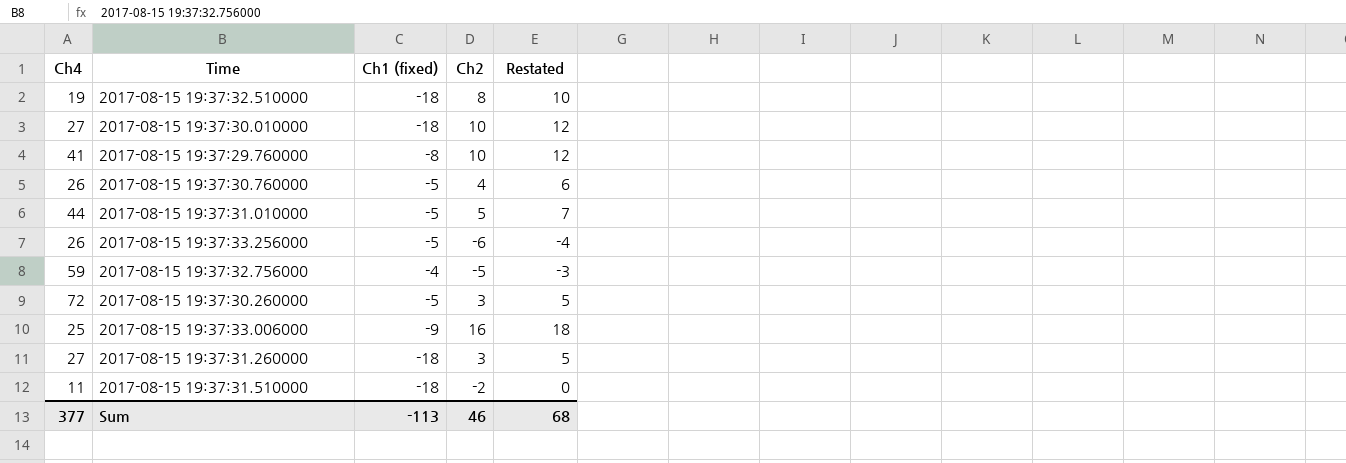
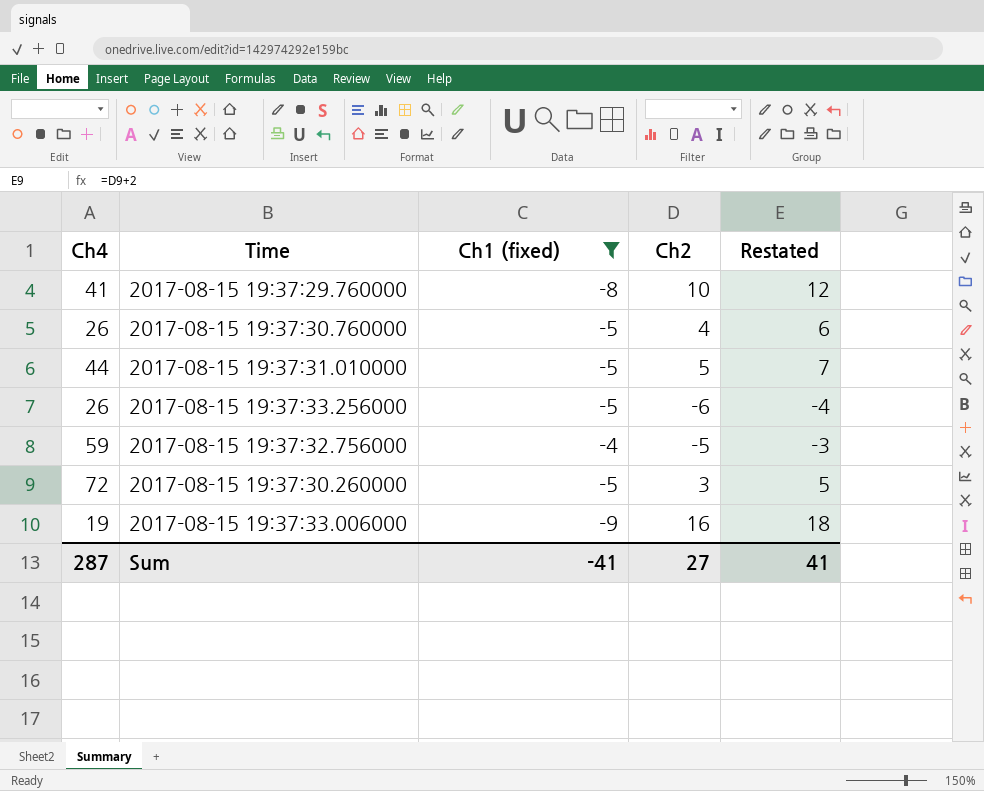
filter: none -> Ch1 (fixed) != -18
2017-08-15 19:37:33.006000 | Ch4: 25 -> 19
Sum | Ch4: 377 -> 287
Sum | Ch1 (fixed): -113 -> -41
Sum | Ch2: 46 -> 27
Sum | Restated: 68 -> 41

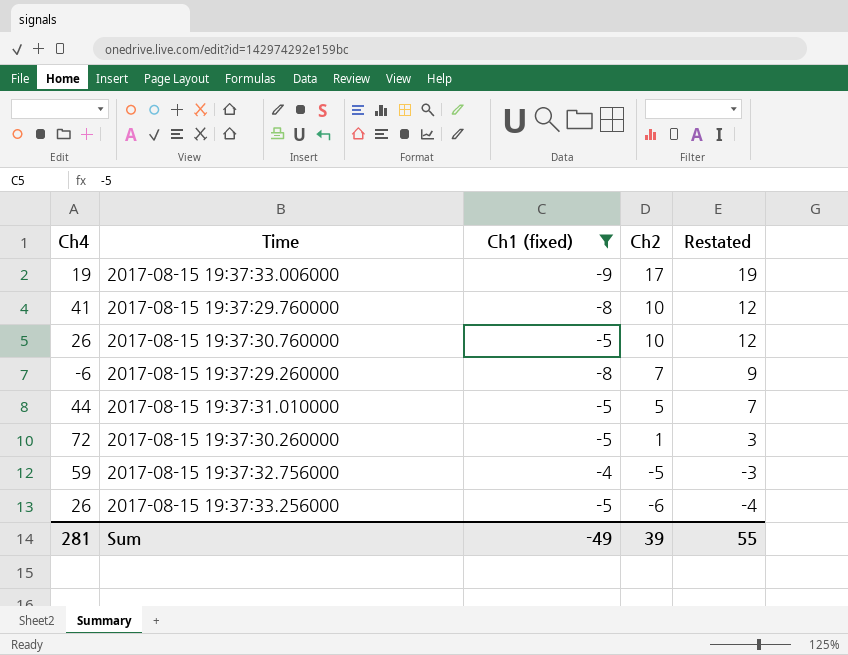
row order: none -> Ch2 descending
2017-08-15 19:37:33.006000 | Ch2: 16 -> 17
2017-08-15 19:37:33.006000 | Restated: 18 -> 19
2017-08-15 19:37:30.760000 | Ch2: 4 -> 10
2017-08-15 19:37:30.760000 | Restated: 6 -> 12
row 2017-08-15 19:37:29.260000: none -> -6 | -8 | 7 | 9
2017-08-15 19:37:30.260000 | Ch2: 3 -> 1
2017-08-15 19:37:30.260000 | Restated: 5 -> 3
Sum | Ch4: 287 -> 281
Sum | Ch1 (fixed): -41 -> -49
Sum | Ch2: 27 -> 39
Sum | Restated: 41 -> 55

